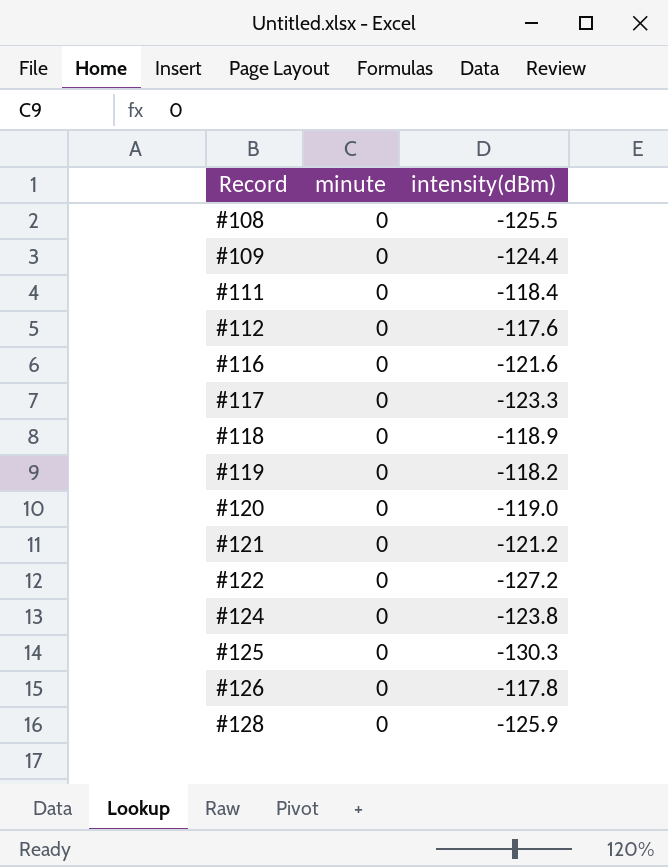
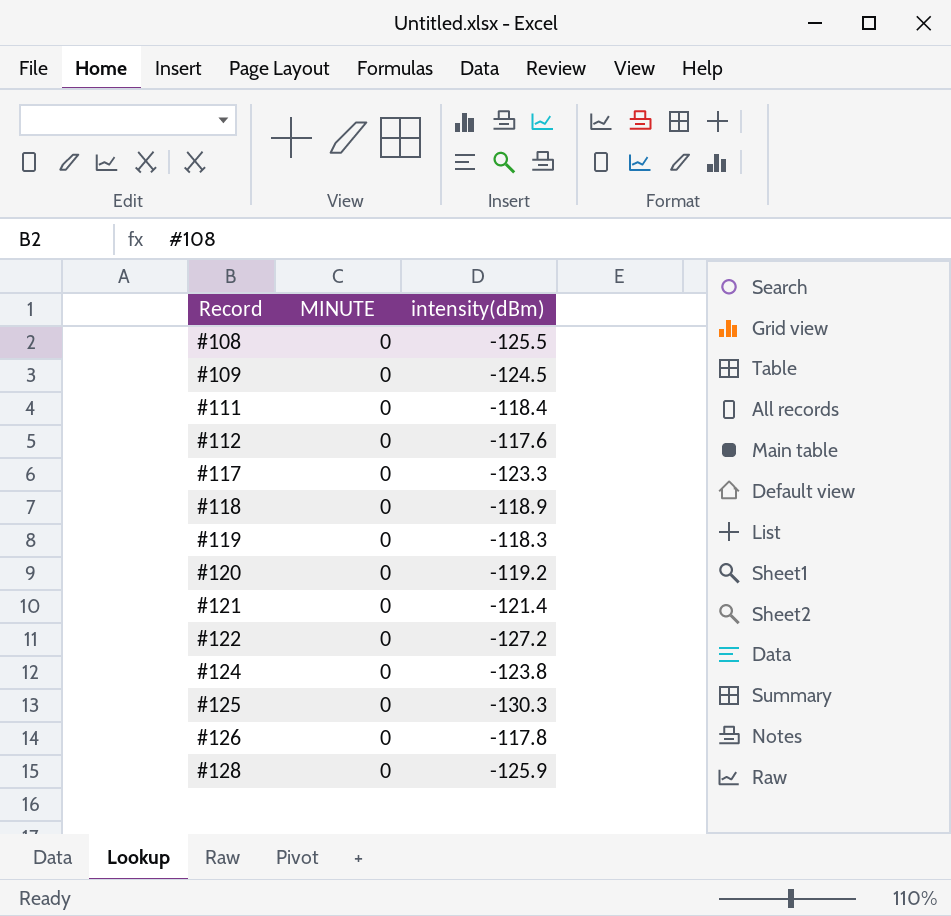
column name: minute -> MINUTE
row #116: 0 | -121.6 -> none
#109 | intensity(dBm): -124.4 -> -124.5
#119 | intensity(dBm): -118.2 -> -118.3
#120 | intensity(dBm): -119.0 -> -119.2
#121 | intensity(dBm): -121.2 -> -121.4

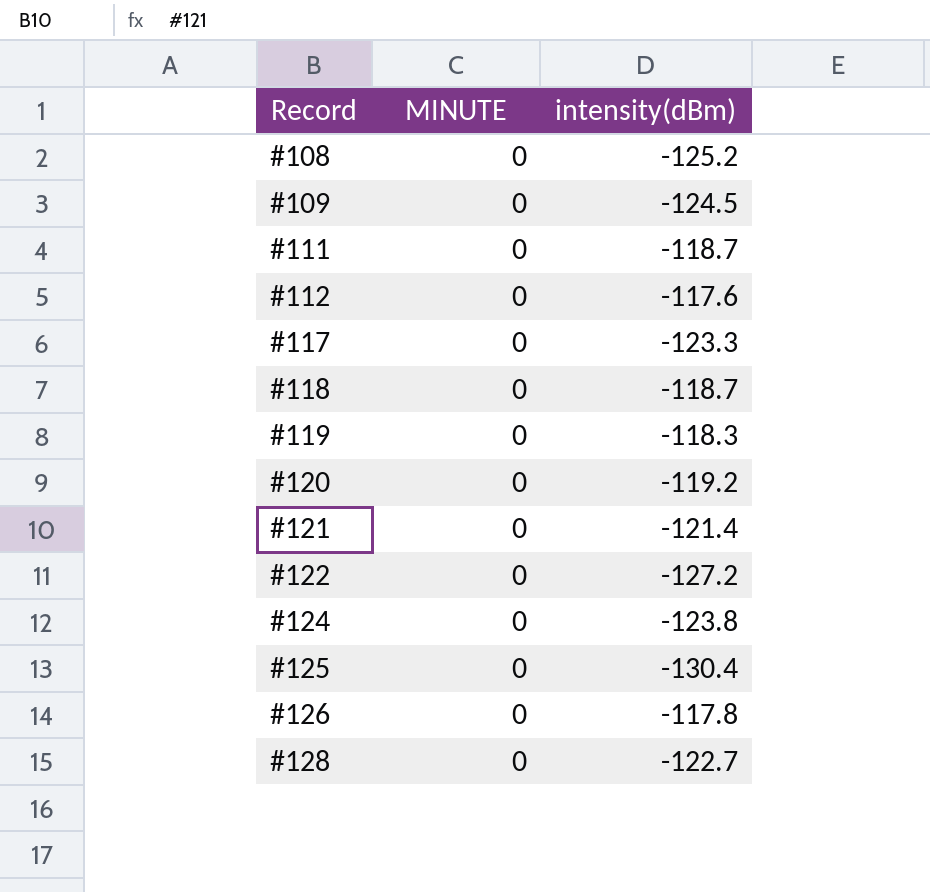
#108 | intensity(dBm): -125.5 -> -125.2
#111 | intensity(dBm): -118.4 -> -118.7
#118 | intensity(dBm): -118.9 -> -118.7
#125 | intensity(dBm): -130.3 -> -130.4
#128 | intensity(dBm): -125.9 -> -122.7

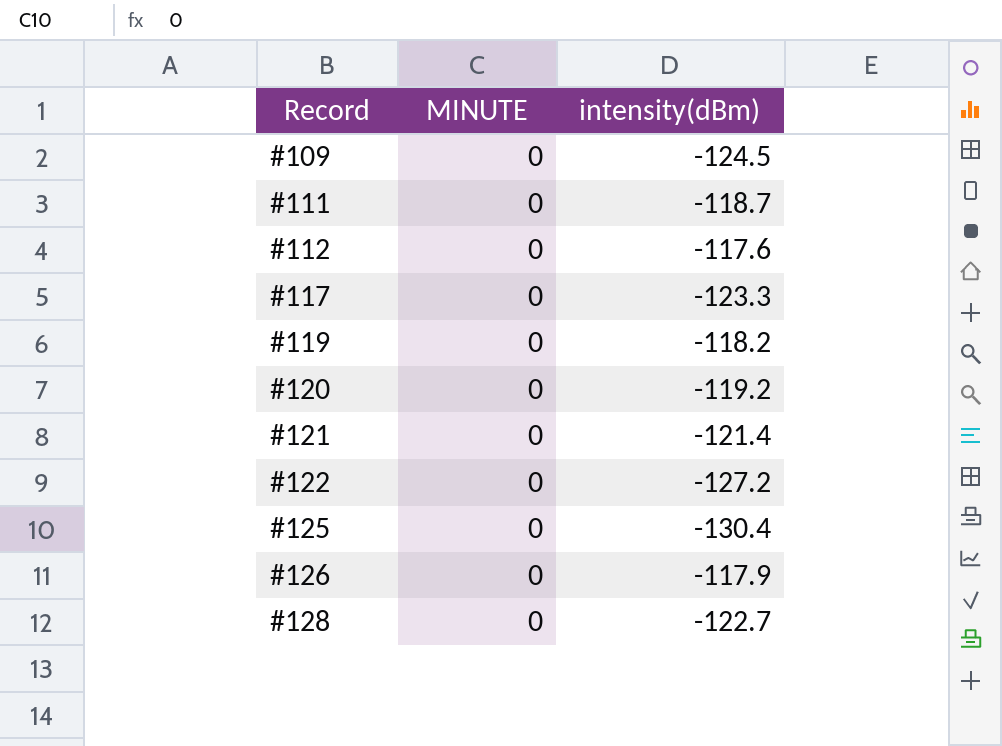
row #108: 0 | -125.2 -> none
row #118: 0 | -118.7 -> none
row #124: 0 | -123.8 -> none
#119 | intensity(dBm): -118.3 -> -118.2
#126 | intensity(dBm): -117.8 -> -117.9

